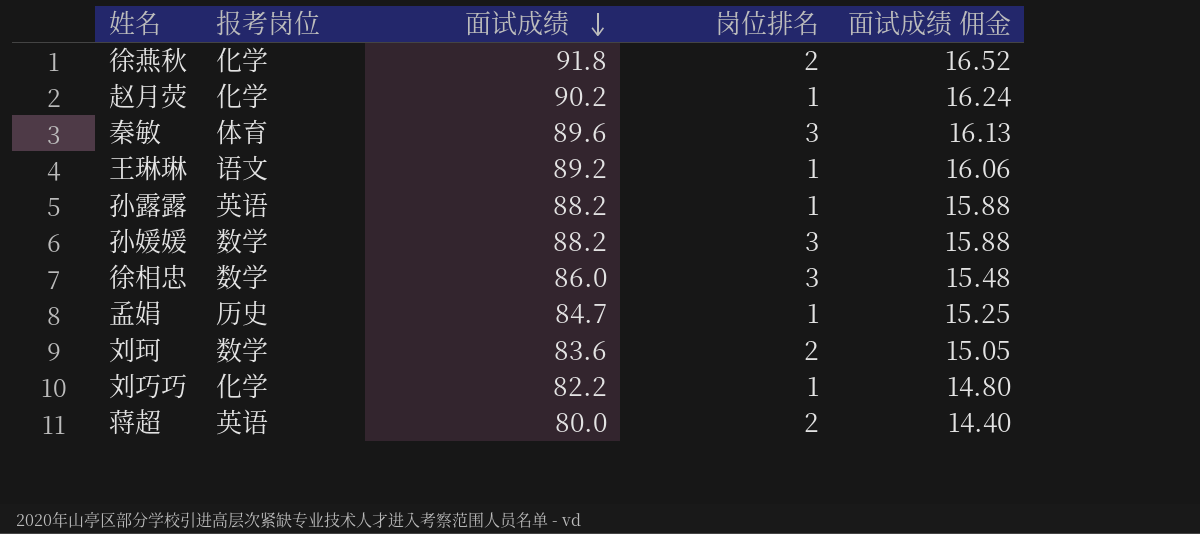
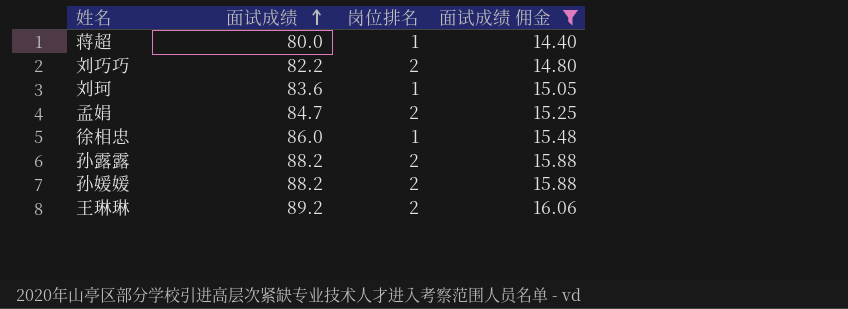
filter: none -> 面试成绩 佣金 <= 16.06
row order: 面试成绩 descending -> 面试成绩 ascending
column 报考岗位 | position: 2 -> none
蒋超 | 岗位排名: 2 -> 1
刘巧巧 | 岗位排名: 1 -> 2
刘珂 | 岗位排名: 2 -> 1
孟娟 | 岗位排名: 1 -> 2
徐相忠 | 岗位排名: 3 -> 1
孙露露 | 岗位排名: 1 -> 2
孙媛媛 | 岗位排名: 3 -> 2
王琳琳 | 岗位排名: 1 -> 2

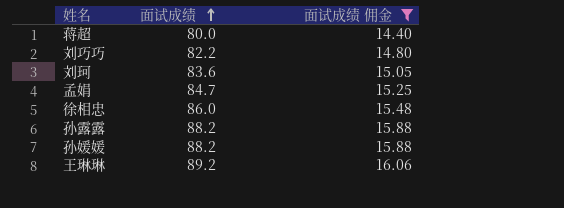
column 岗位排名 | position: 3 -> none

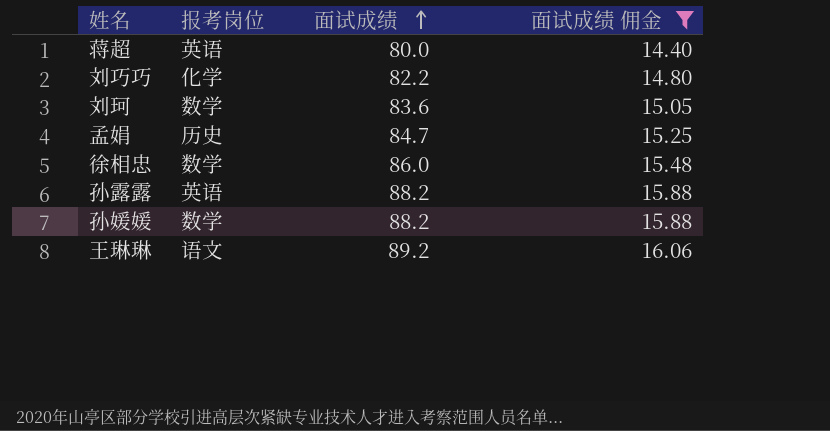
column 报考岗位 | position: none -> 2

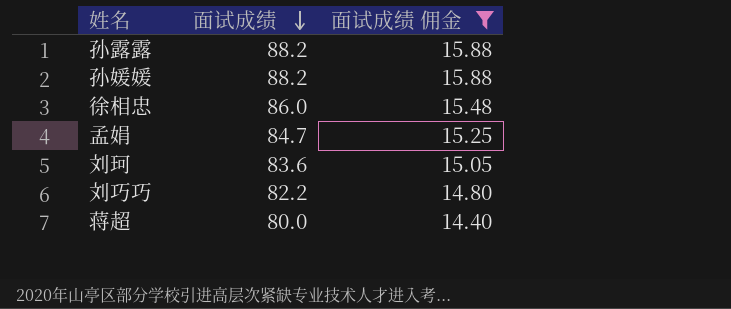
row order: 面试成绩 ascending -> 面试成绩 descending
column 报考岗位 | position: 2 -> none
row 王琳琳: 语文 | 89.2 | 16.06 -> none

